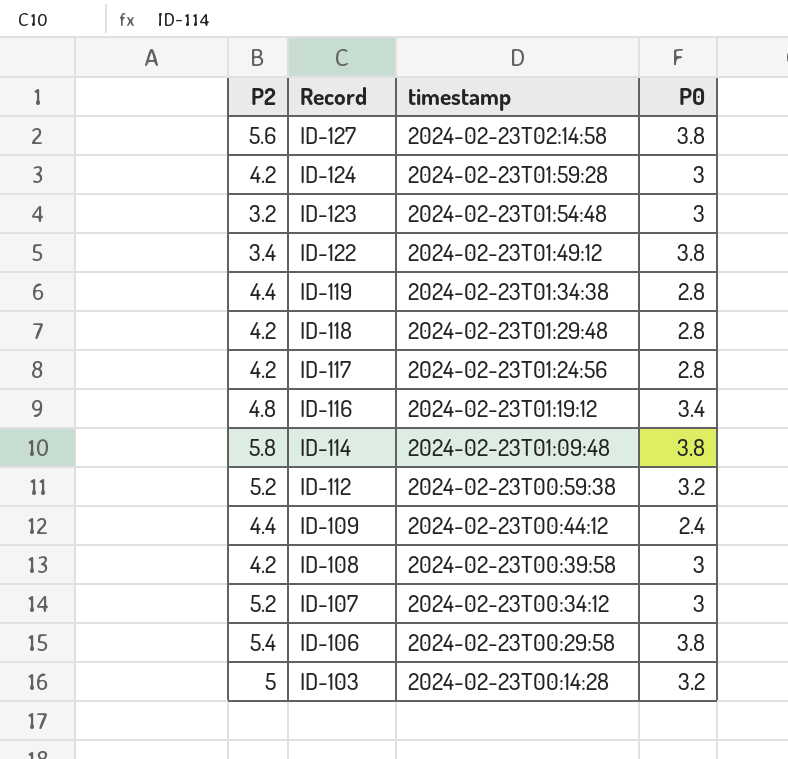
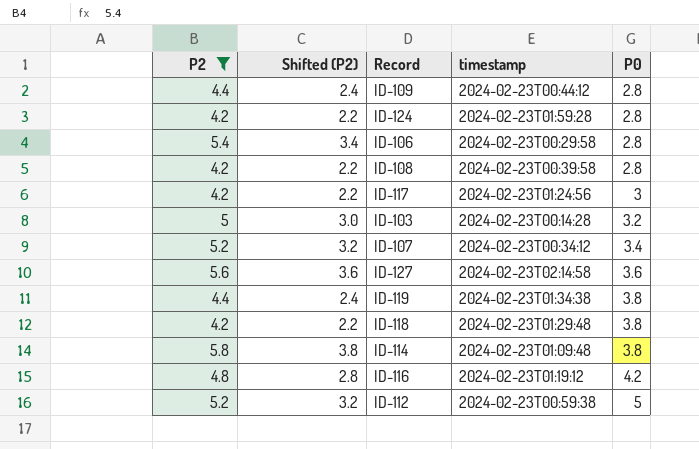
filter: none -> P2 >= 4.2
row order: Record descending -> P0 ascending
column Shifted (P2) | formula: none -> [P2] - 2
ID-109 | P0: 2.4 -> 2.8
ID-124 | P0: 3 -> 2.8
ID-106 | P0: 3.8 -> 2.8
ID-108 | P0: 3 -> 2.8
ID-117 | P0: 2.8 -> 3
ID-107 | P0: 3 -> 3.4
ID-127 | P0: 3.8 -> 3.6
ID-119 | P0: 2.8 -> 3.8
ID-118 | P0: 2.8 -> 3.8
ID-116 | P0: 3.4 -> 4.2
ID-112 | P0: 3.2 -> 5

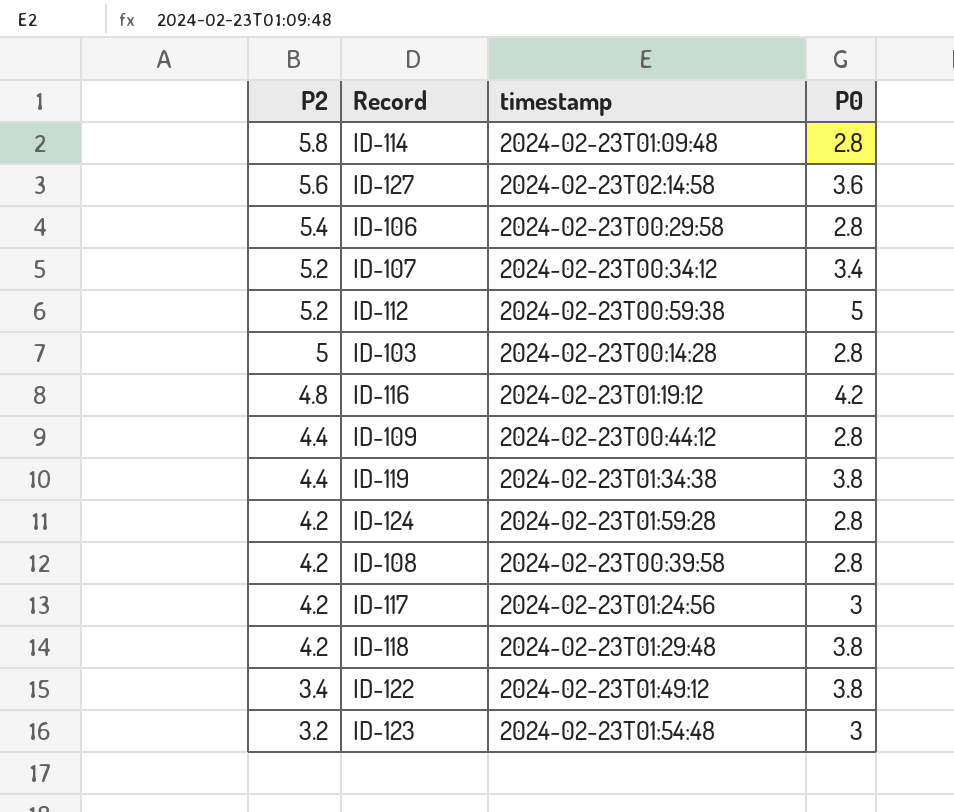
filter: P2 >= 4.2 -> none
row order: P0 ascending -> P2 descending
column Shifted (P2) | formula: [P2] - 2 -> none
ID-114 | P0: 3.8 -> 2.8
ID-103 | P0: 3.2 -> 2.8

